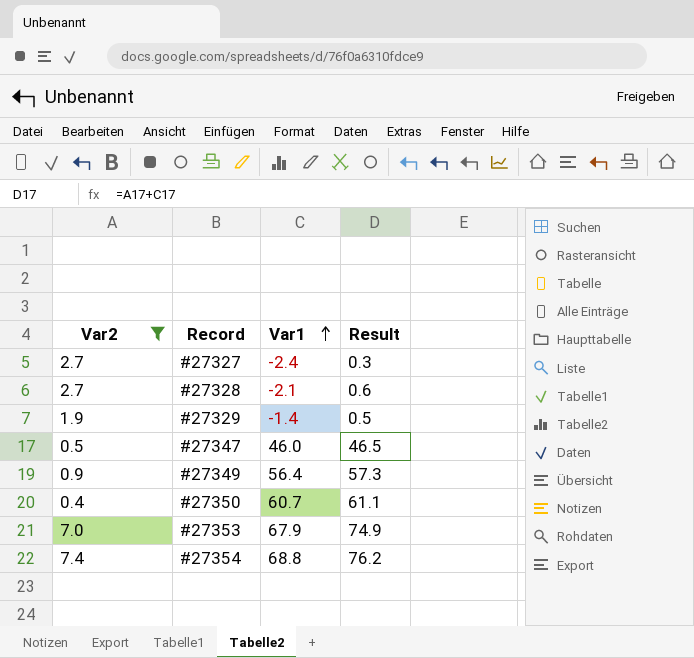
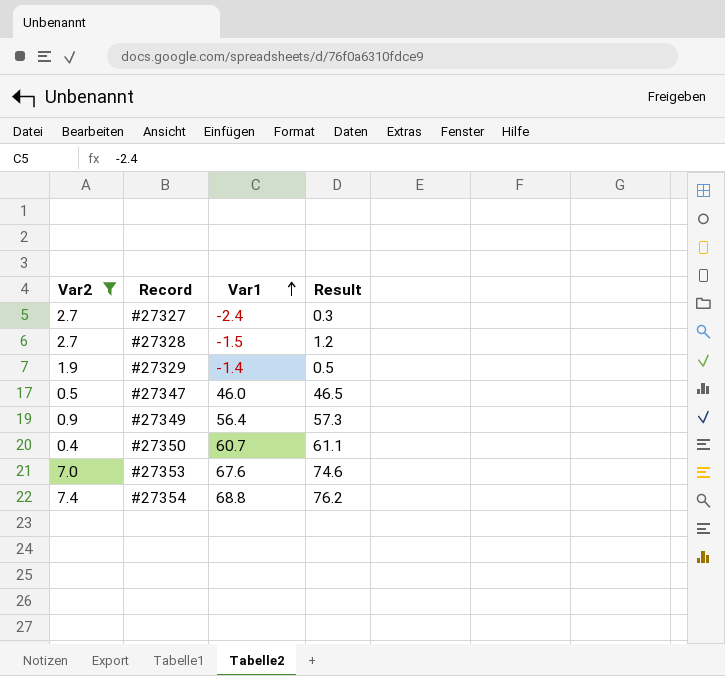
#27328 | Var1: -2.1 -> -1.5
#27328 | Result: 0.6 -> 1.2
#27353 | Var1: 67.9 -> 67.6
#27353 | Result: 74.9 -> 74.6

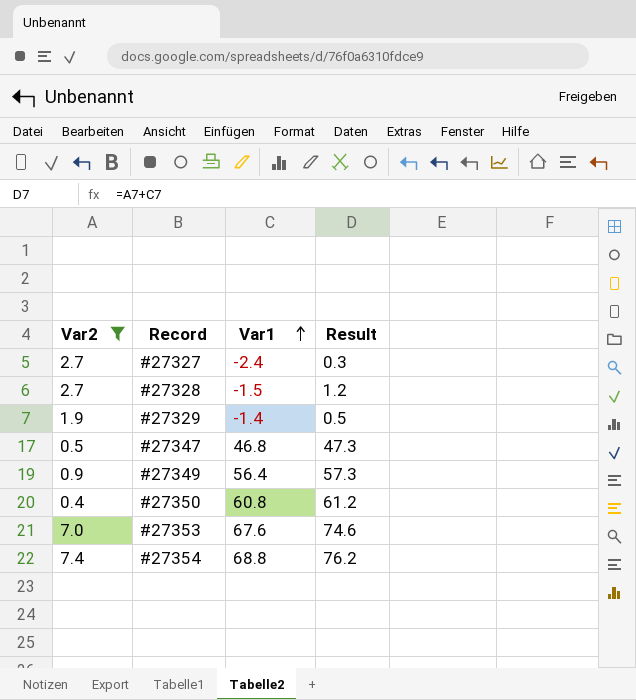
#27347 | Var1: 46.0 -> 46.8
#27347 | Result: 46.5 -> 47.3
#27350 | Var1: 60.7 -> 60.8
#27350 | Result: 61.1 -> 61.2

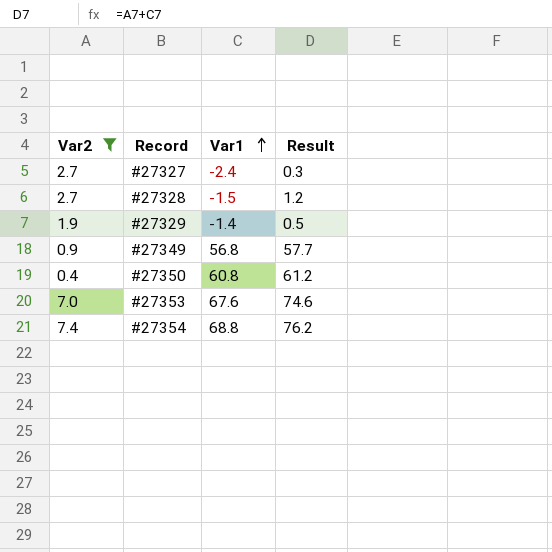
row #27347: 0.5 | 46.8 | 47.3 -> none
#27349 | Var1: 56.4 -> 56.8
#27349 | Result: 57.3 -> 57.7

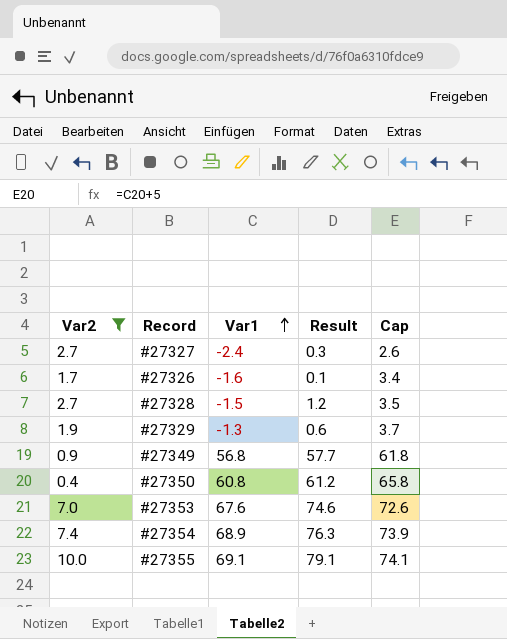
column Cap | formula: none -> [Var1] + 5
row #27326: none -> 1.7 | -1.6 | 0.1 | 3.4
#27329 | Var1: -1.4 -> -1.3
#27329 | Result: 0.5 -> 0.6
#27354 | Var1: 68.8 -> 68.9
#27354 | Result: 76.2 -> 76.3
row #27355: none -> 10.0 | 69.1 | 79.1 | 74.1

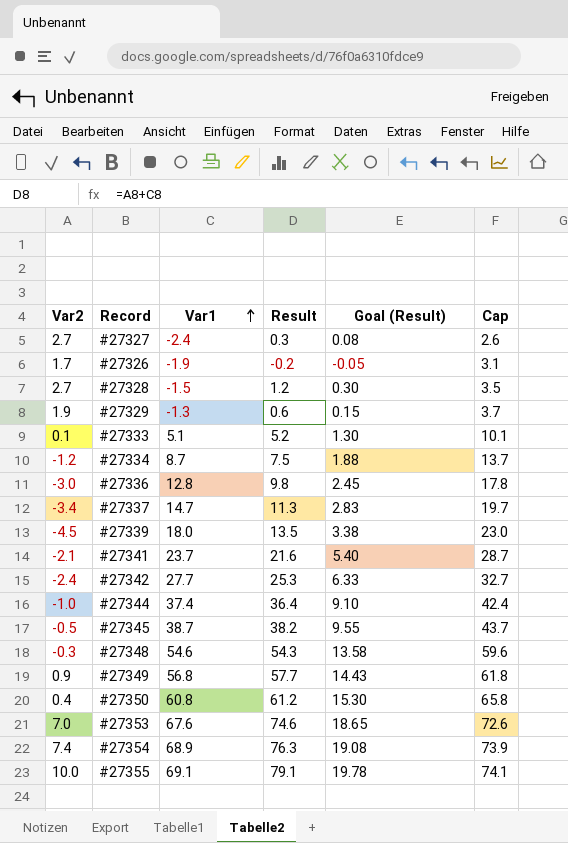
filter: Var2 >= 0.4 -> none
column Goal (Result) | formula: none -> [Result] * 0.25
#27326 | Var1: -1.6 -> -1.9
#27326 | Result: 0.1 -> -0.2
#27326 | Cap: 3.4 -> 3.1

